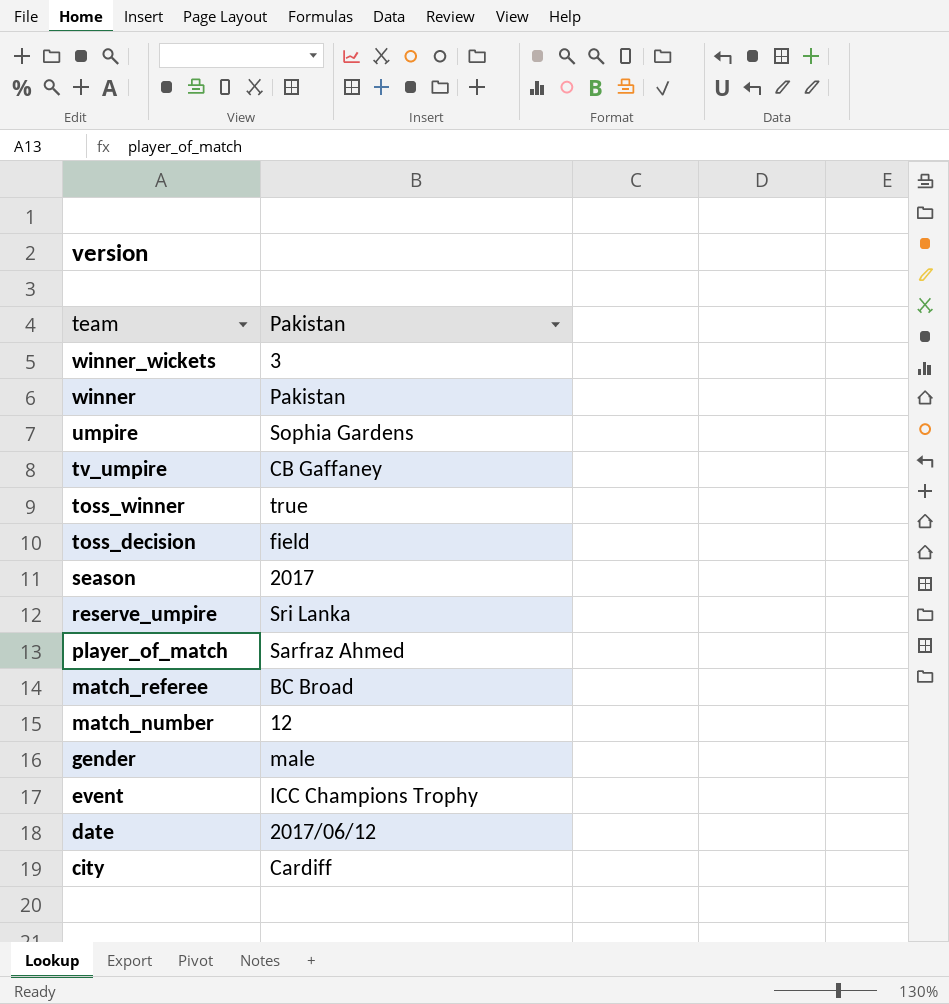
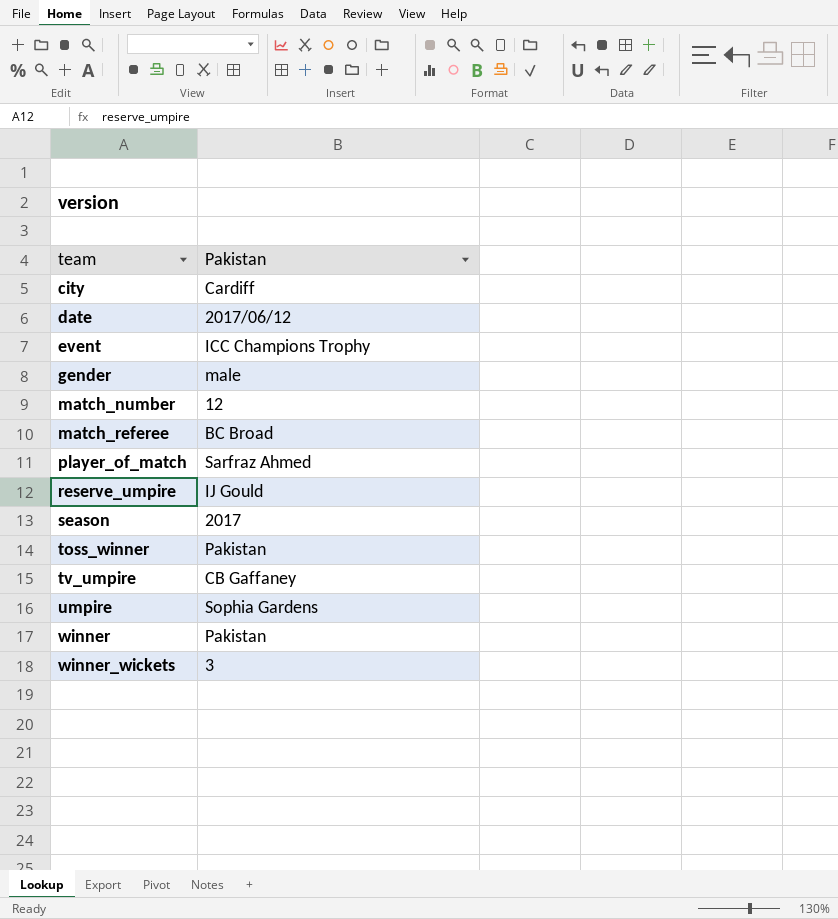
row order: team descending -> team ascending
row toss_decision: field -> none
reserve_umpire | Pakistan: Sri Lanka -> IJ Gould
toss_winner | Pakistan: true -> Pakistan

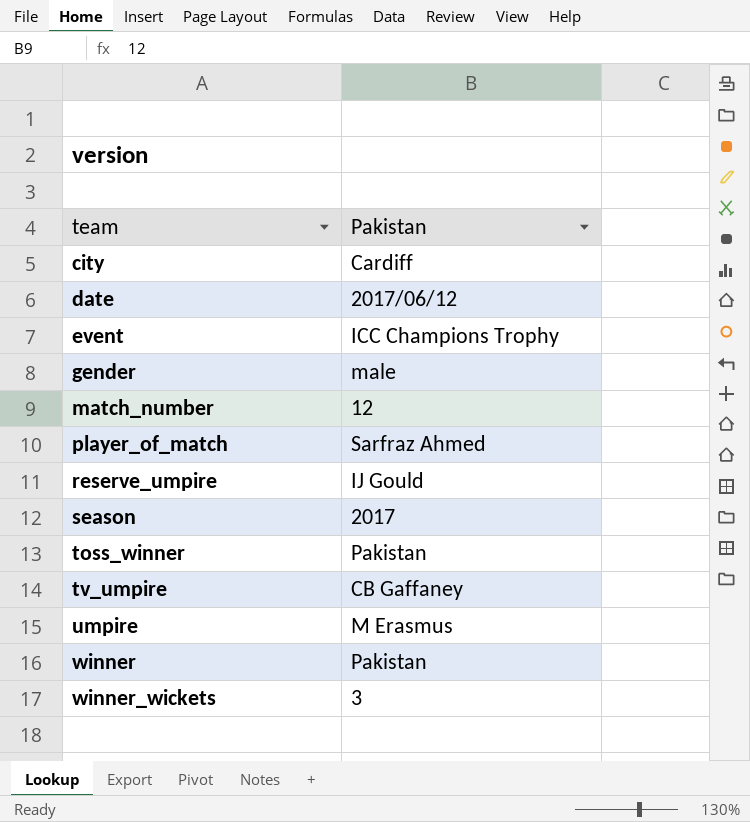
row match_referee: BC Broad -> none
umpire | Pakistan: Sophia Gardens -> M Erasmus

